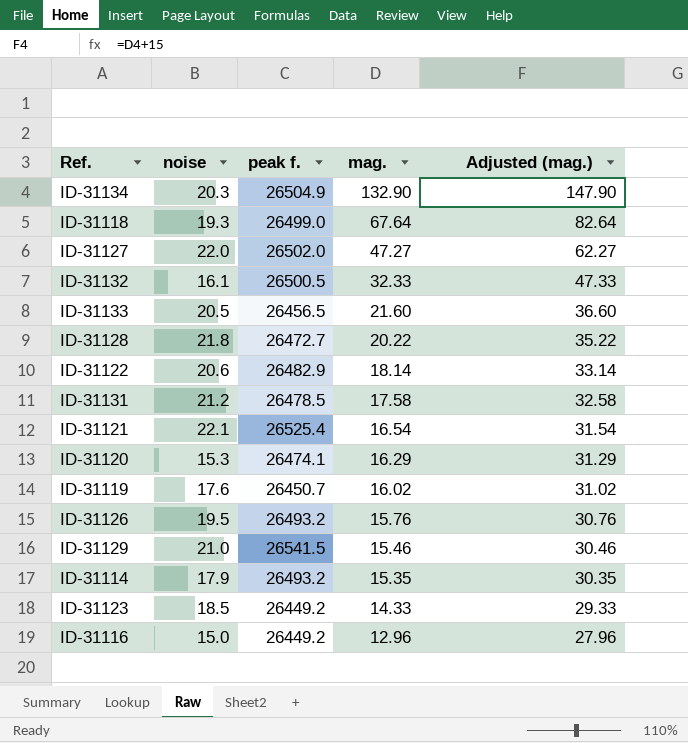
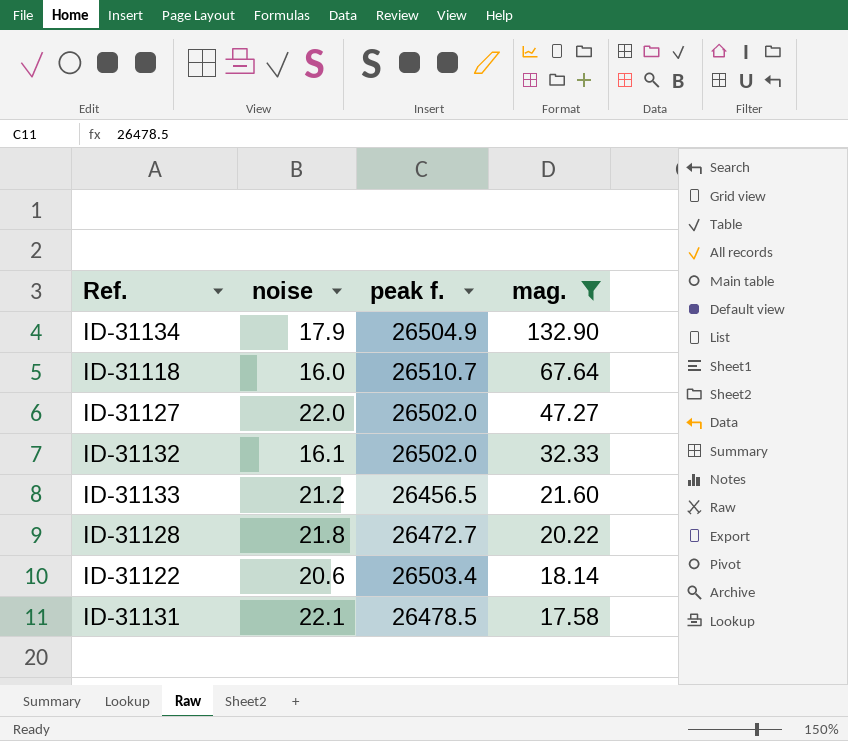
filter: none -> mag. >= 17.58
column Adjusted (mag.) | formula: [mag.] + 15 -> none
ID-31134 | noise: 20.3 -> 17.9
ID-31118 | noise: 19.3 -> 16.0
ID-31118 | peak f.: 26499.0 -> 26510.7
ID-31132 | peak f.: 26500.5 -> 26502.0
ID-31133 | noise: 20.5 -> 21.2
ID-31122 | peak f.: 26482.9 -> 26503.4
ID-31131 | noise: 21.2 -> 22.1

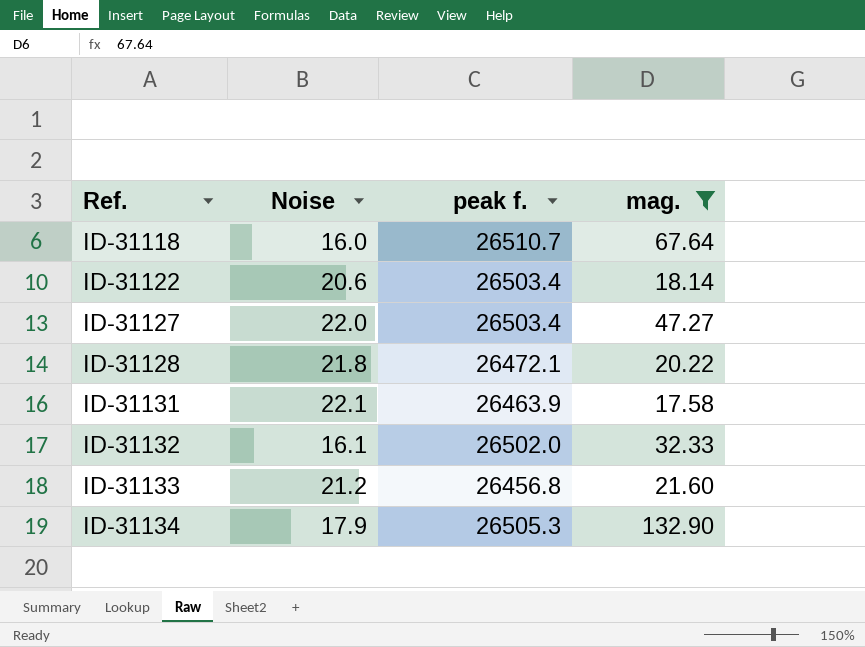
row order: mag. descending -> Ref. ascending
column name: noise -> Noise
ID-31127 | peak f.: 26502.0 -> 26503.4
ID-31128 | peak f.: 26472.7 -> 26472.1
ID-31131 | peak f.: 26478.5 -> 26463.9
ID-31133 | peak f.: 26456.5 -> 26456.8
ID-31134 | peak f.: 26504.9 -> 26505.3

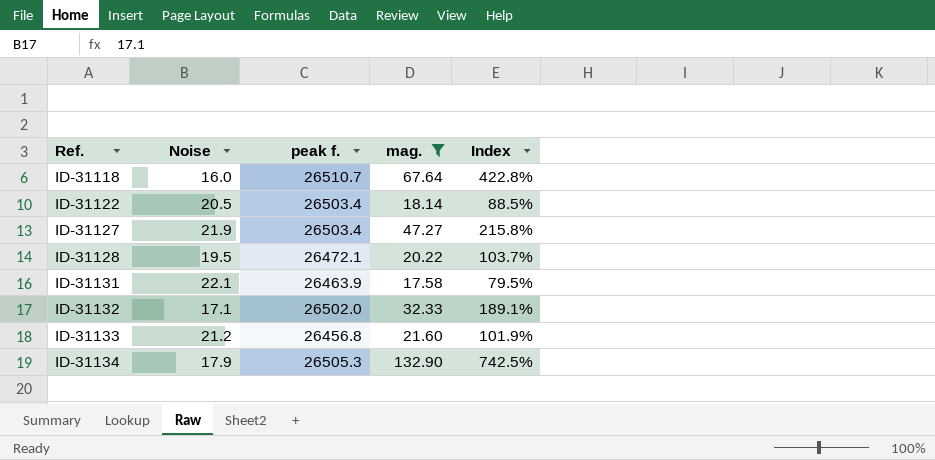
column Index | formula: none -> [mag.] / [Noise]
ID-31122 | Noise: 20.6 -> 20.5
ID-31127 | Noise: 22.0 -> 21.9
ID-31128 | Noise: 21.8 -> 19.5
ID-31132 | Noise: 16.1 -> 17.1

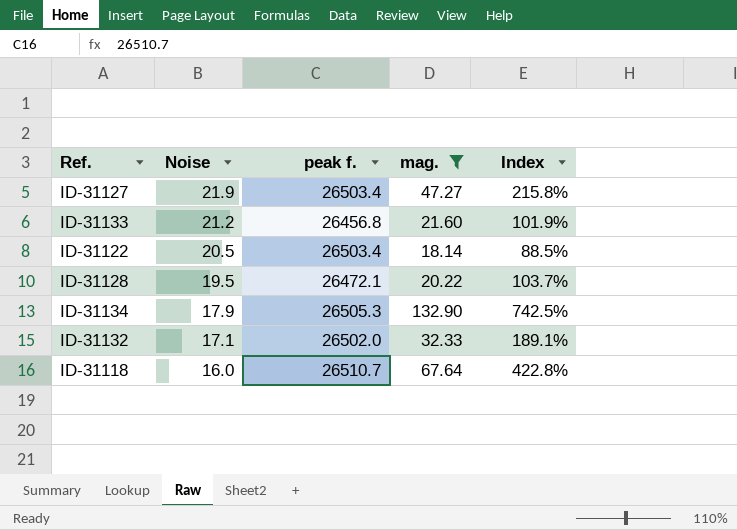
row order: Ref. ascending -> Noise descending
row ID-31131: 22.1 | 26463.9 | 17.58 | 79.5% -> none

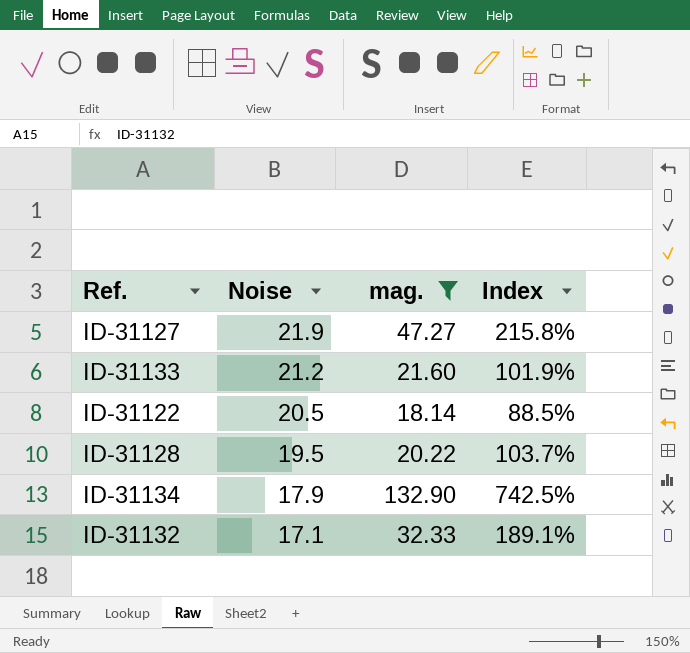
column peak f. | position: 3 -> none
row ID-31118: 16.0 | 26510.7 | 67.64 | 422.8% -> none

